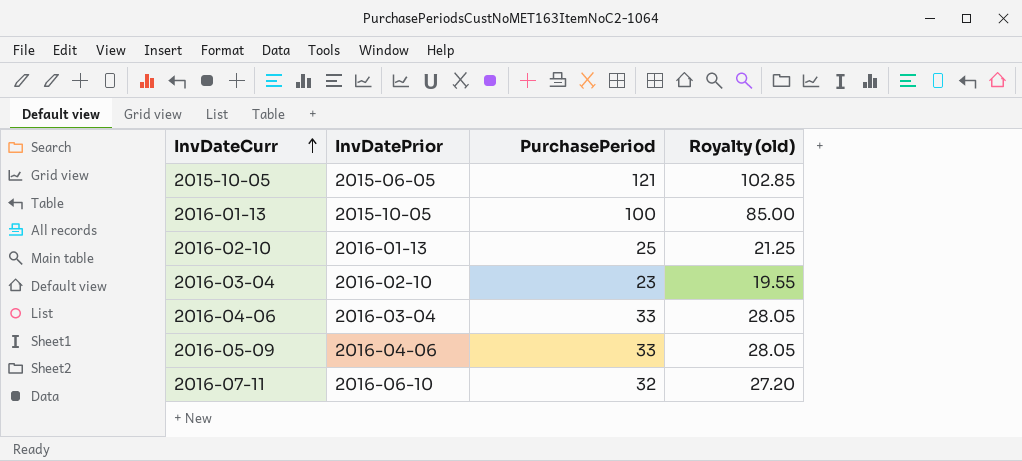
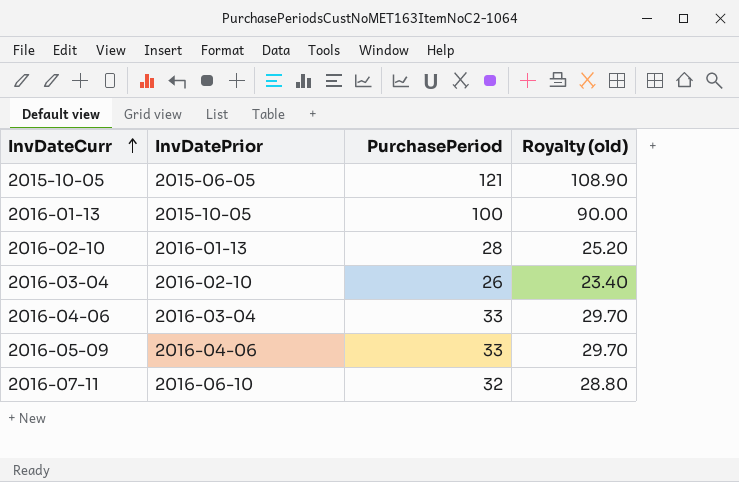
column Royalty (old) | formula: [PurchasePeriod] * 0.85 -> [PurchasePeriod] * 0.9
2016-02-10 | PurchasePeriod: 25 -> 28
2016-03-04 | PurchasePeriod: 23 -> 26

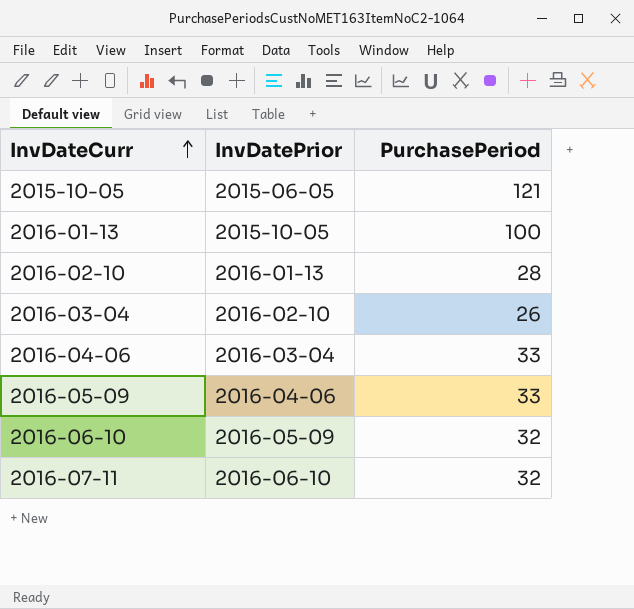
column Royalty (old) | formula: [PurchasePeriod] * 0.9 -> none
row 2016-06-10: none -> 2016-05-09 | 32

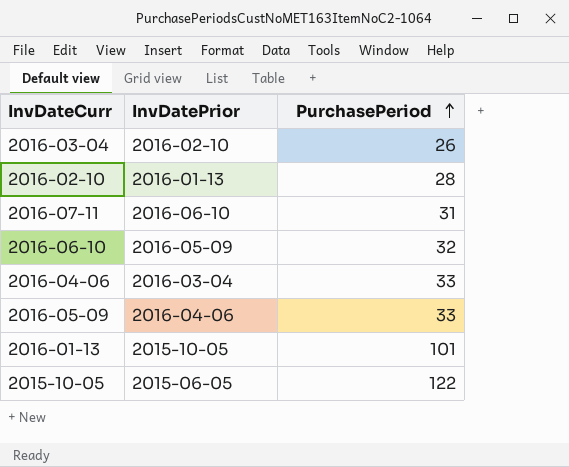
row order: InvDateCurr ascending -> PurchasePeriod ascending
2016-07-11 | PurchasePeriod: 32 -> 31
2016-01-13 | PurchasePeriod: 100 -> 101
2015-10-05 | PurchasePeriod: 121 -> 122

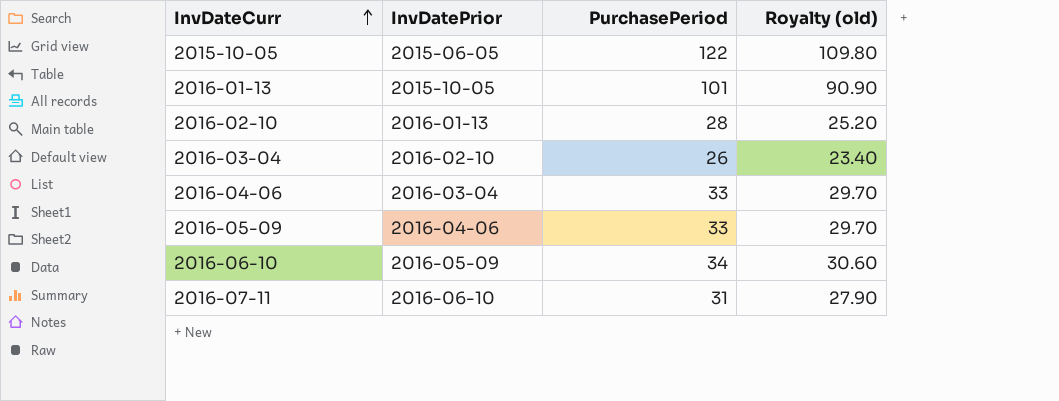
row order: PurchasePeriod ascending -> InvDateCurr ascending
column Royalty (old) | formula: none -> [PurchasePeriod] * 0.9
2016-06-10 | PurchasePeriod: 32 -> 34

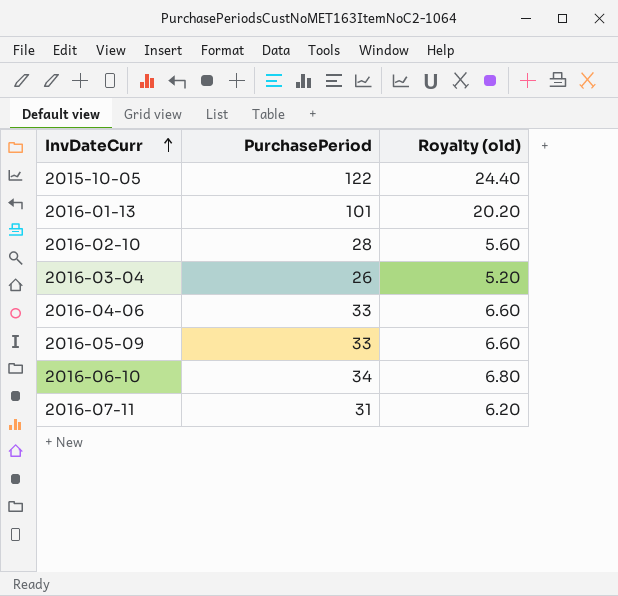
column InvDatePrior | position: 2 -> none
column Royalty (old) | formula: [PurchasePeriod] * 0.9 -> [PurchasePeriod] * 0.2

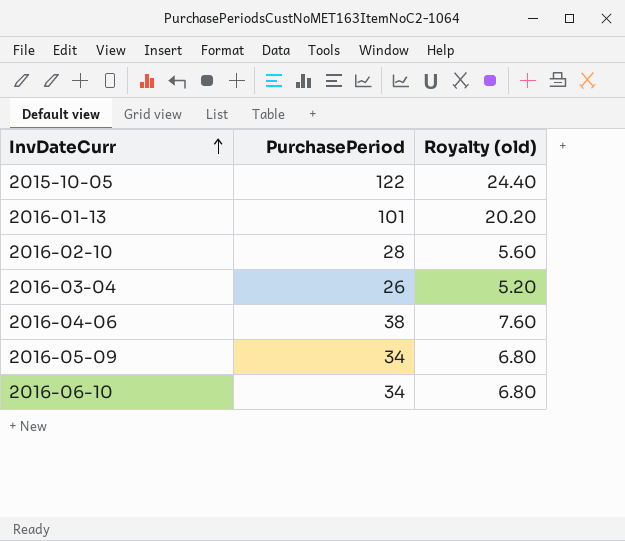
row 2016-07-11: 31 | 6.20 -> none
2016-04-06 | PurchasePeriod: 33 -> 38
2016-04-06 | Royalty (old): 6.60 -> 7.60
2016-05-09 | PurchasePeriod: 33 -> 34
2016-05-09 | Royalty (old): 6.60 -> 6.80

